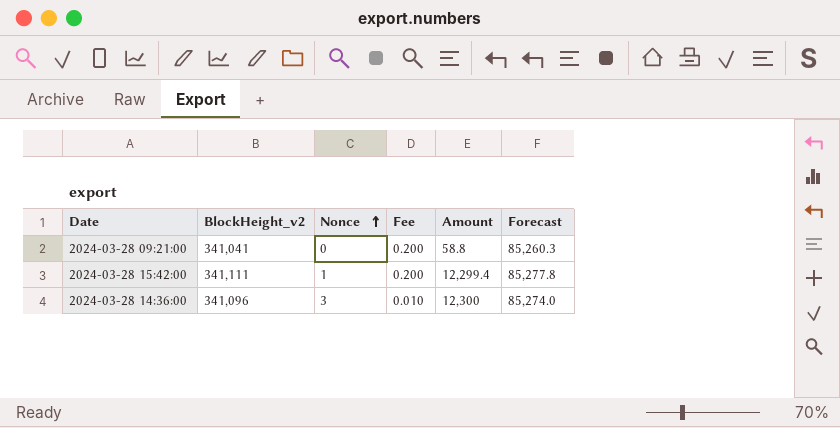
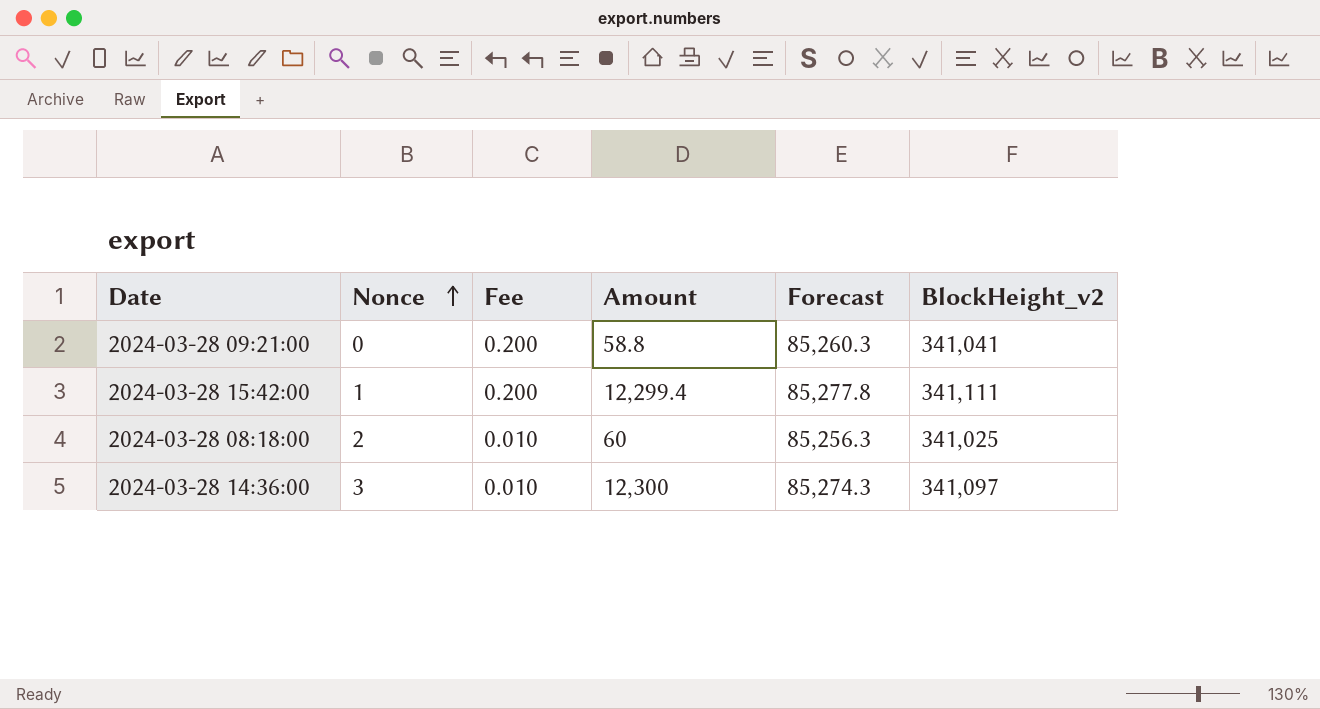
column BlockHeight_v2 | position: 2 -> 6
row 2024-03-28 08:18:00: none -> 2 | 0.010 | 60 | 85,256.3 | 341,025
2024-03-28 14:36:00 | Forecast: 85,274.0 -> 85,274.3
2024-03-28 14:36:00 | BlockHeight_v2: 341,096 -> 341,097

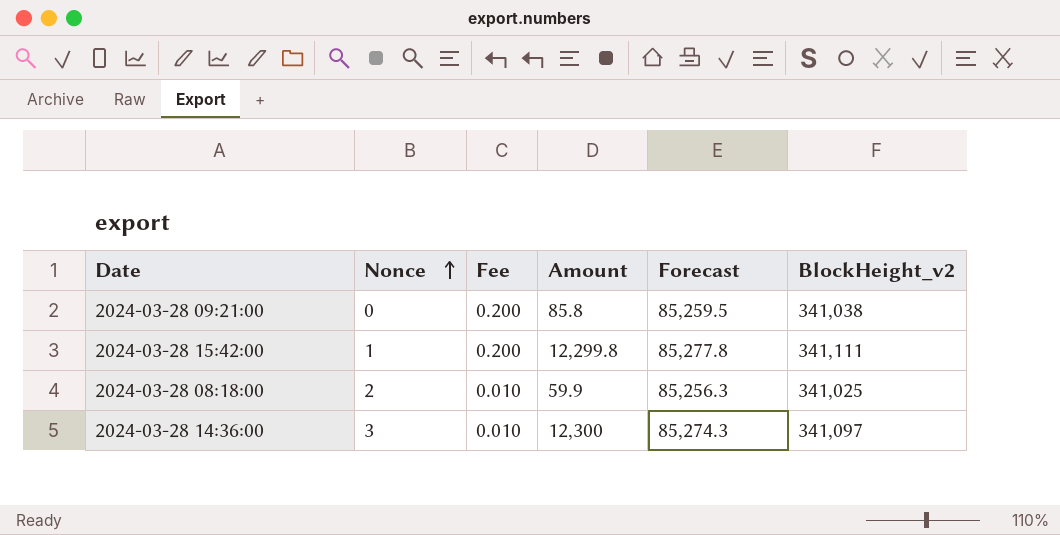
2024-03-28 09:21:00 | Amount: 58.8 -> 85.8
2024-03-28 09:21:00 | Forecast: 85,260.3 -> 85,259.5
2024-03-28 09:21:00 | BlockHeight_v2: 341,041 -> 341,038
2024-03-28 15:42:00 | Amount: 12,299.4 -> 12,299.8
2024-03-28 08:18:00 | Amount: 60 -> 59.9

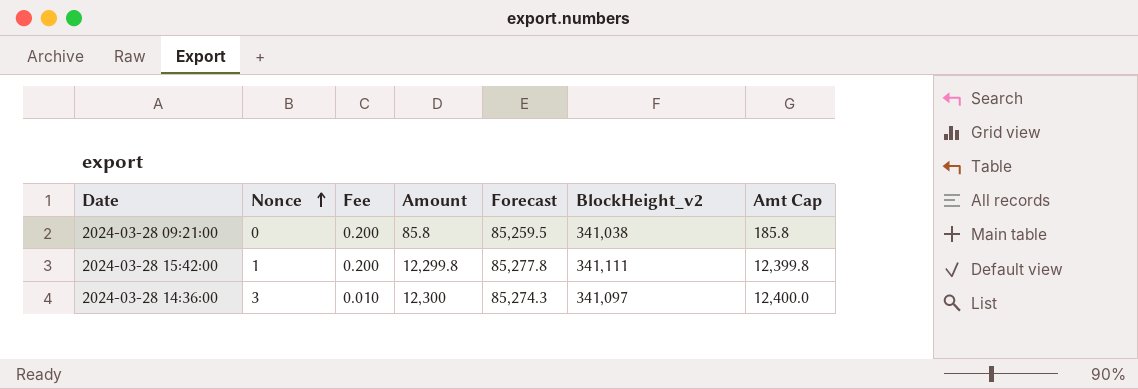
column Amt Cap | formula: none -> [Amount] + 100
row 2024-03-28 08:18:00: 2 | 0.010 | 59.9 | 85,256.3 | 341,025 -> none

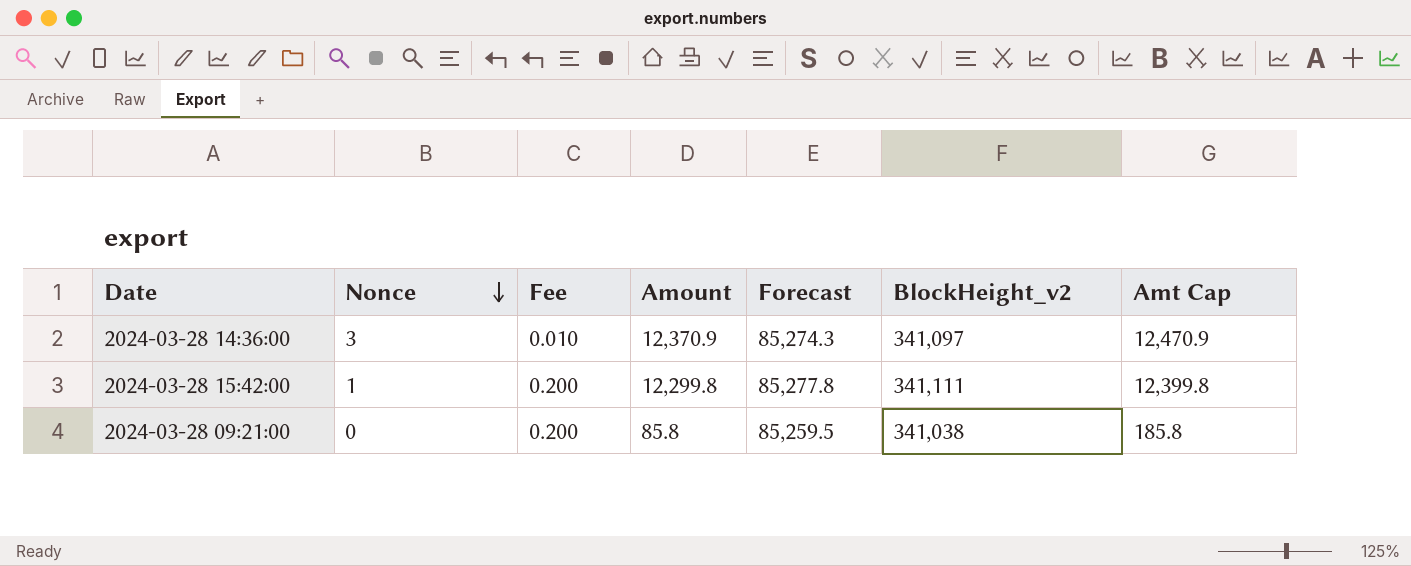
row order: Nonce ascending -> Nonce descending
2024-03-28 14:36:00 | Amount: 12,300 -> 12,370.9
2024-03-28 14:36:00 | Amt Cap: 12,400.0 -> 12,470.9

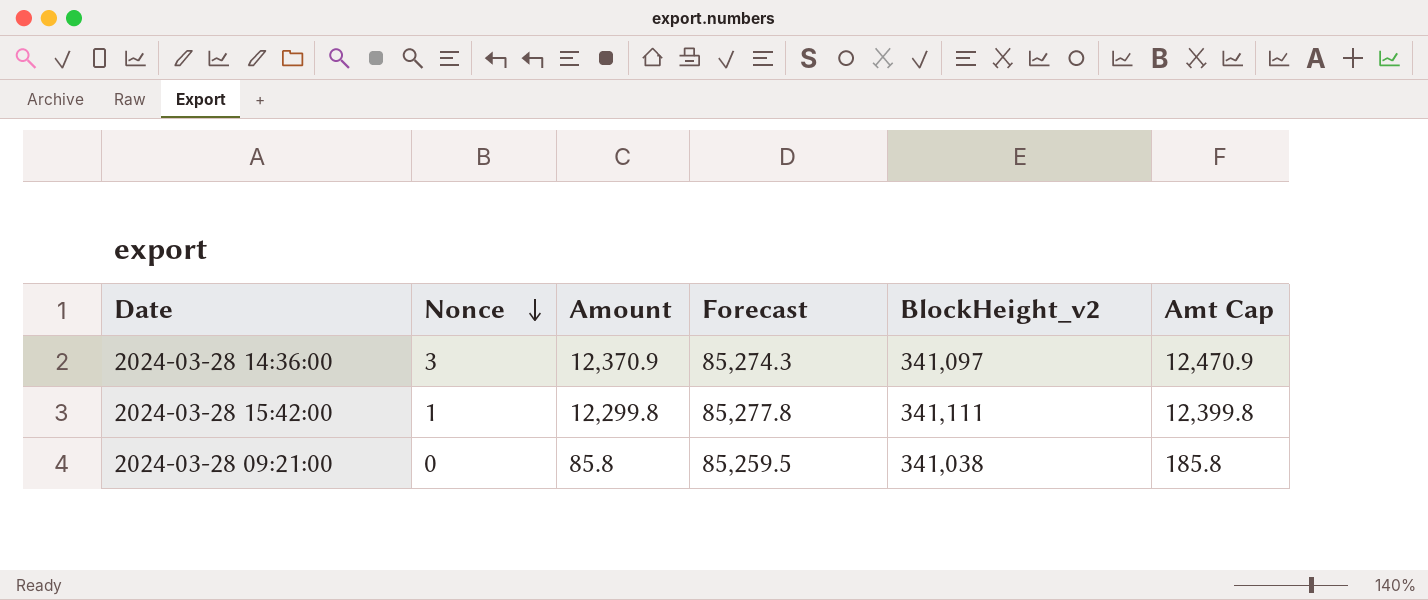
column Fee | position: 3 -> none

